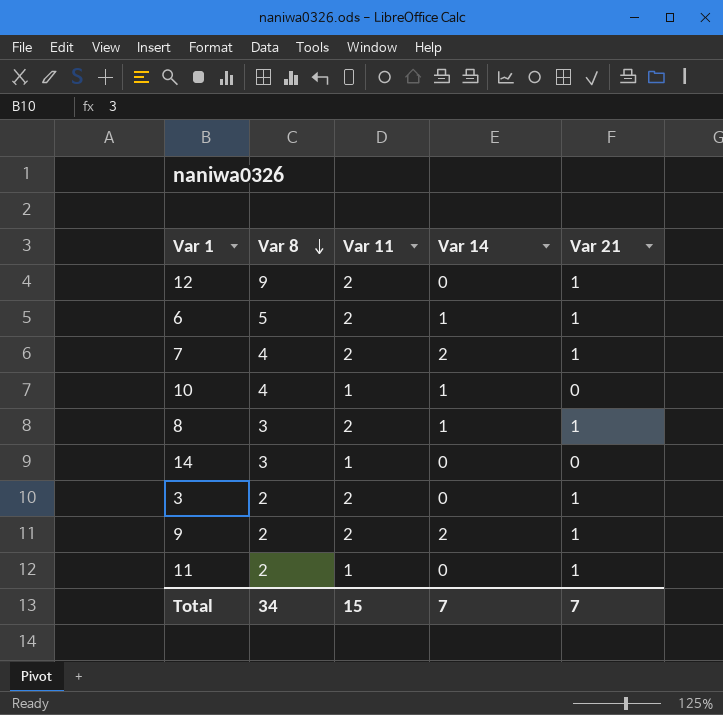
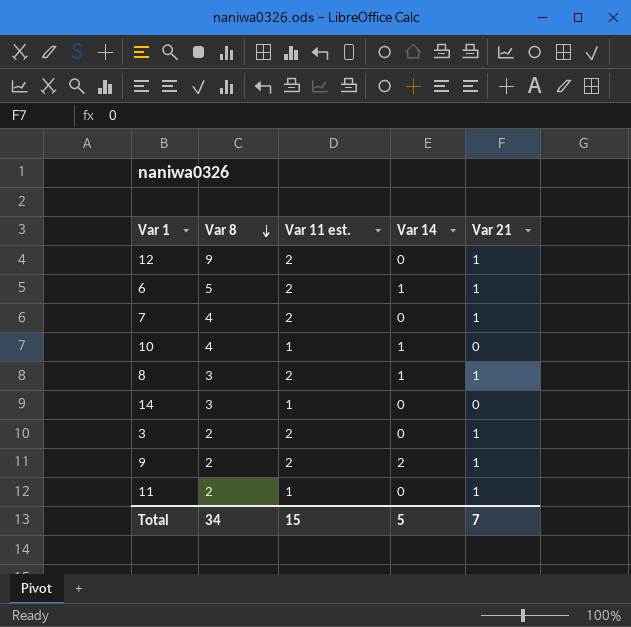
column name: Var 11 -> Var 11 est.
7 | Var 14: 2 -> 0
Total | Var 14: 7 -> 5

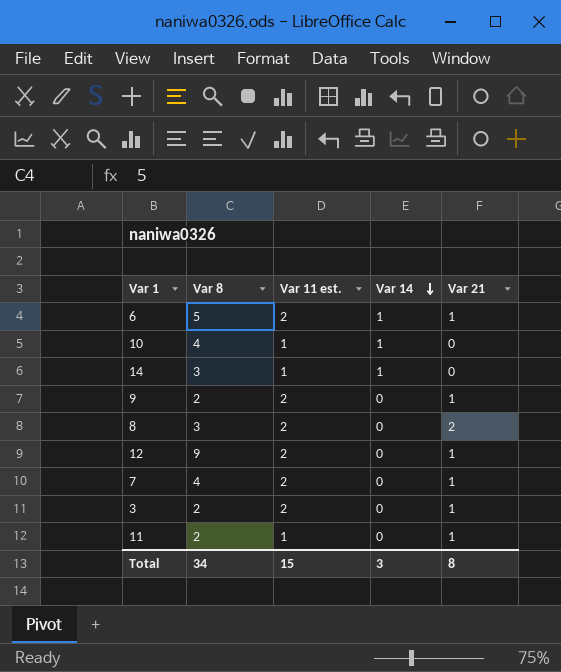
row order: Var 8 descending -> Var 14 descending
14 | Var 14: 0 -> 1
9 | Var 14: 2 -> 0
8 | Var 14: 1 -> 0
8 | Var 21: 1 -> 2
Total | Var 14: 5 -> 3
Total | Var 21: 7 -> 8

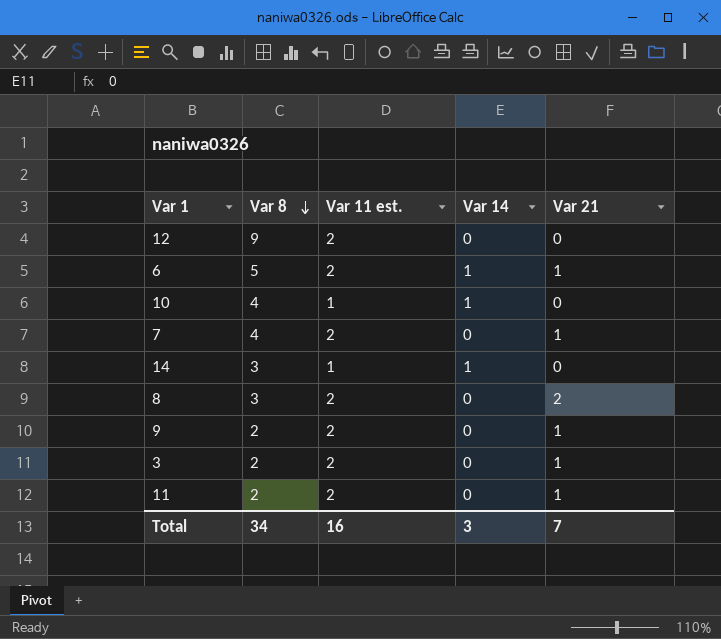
row order: Var 14 descending -> Var 8 descending
12 | Var 21: 1 -> 0
11 | Var 11 est.: 1 -> 2
Total | Var 11 est.: 15 -> 16
Total | Var 21: 8 -> 7

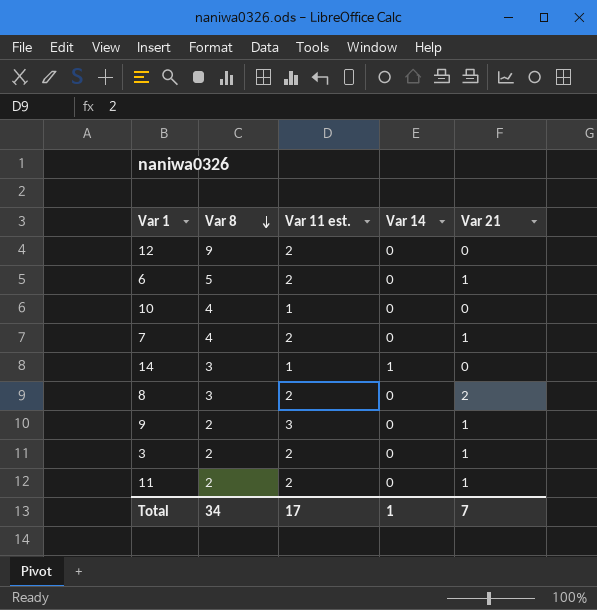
6 | Var 14: 1 -> 0
10 | Var 14: 1 -> 0
9 | Var 11 est.: 2 -> 3
Total | Var 11 est.: 16 -> 17
Total | Var 14: 3 -> 1

